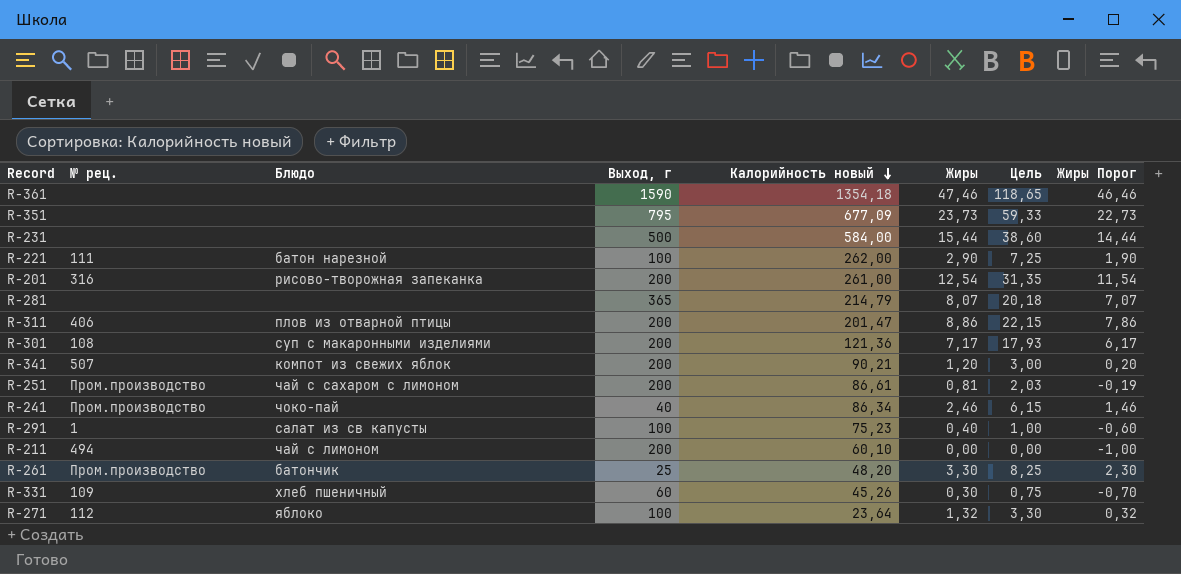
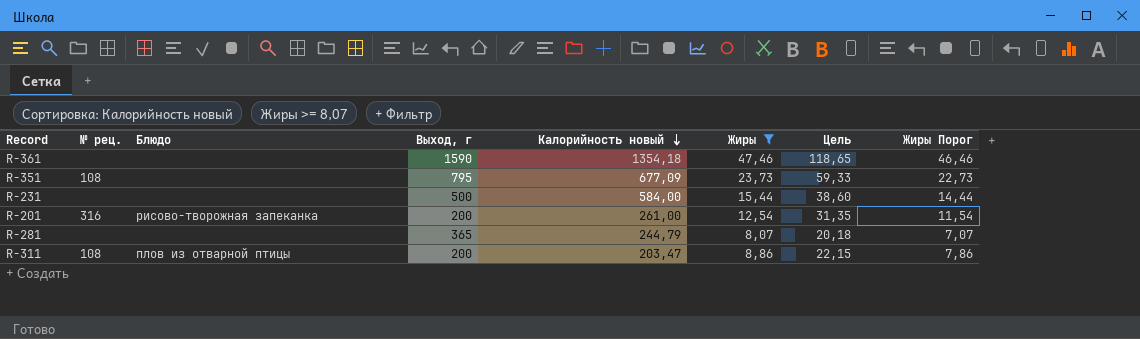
filter: none -> Жиры >= 8,07
R-351 | № рец.: none -> 108
R-281 | Калорийность новый: 214,79 -> 244,79
R-311 | № рец.: 406 -> 108
R-311 | Калорийность новый: 201,47 -> 203,47

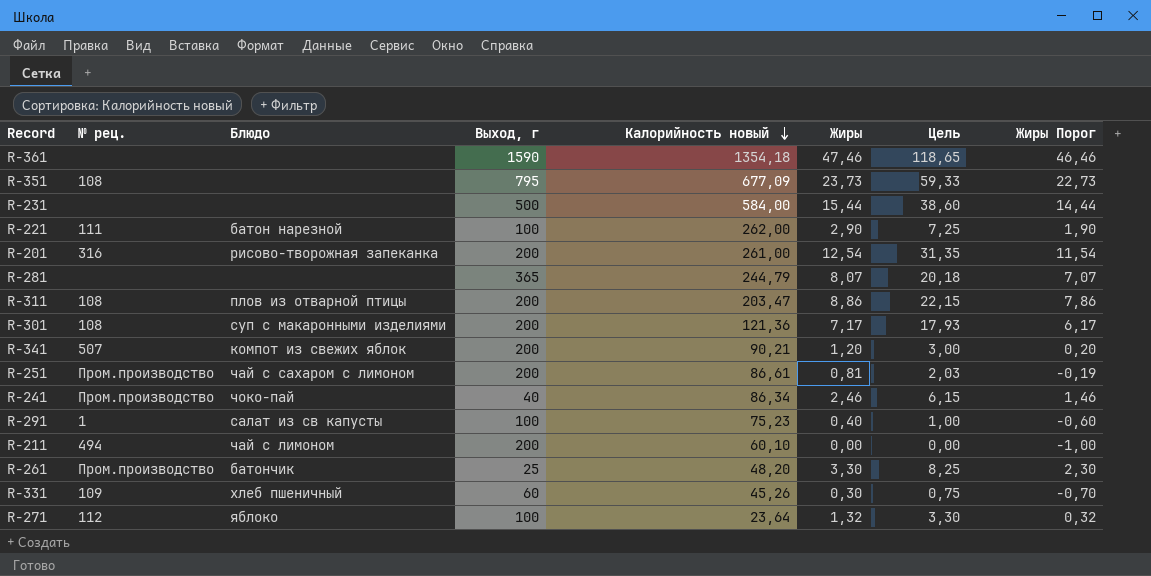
filter: Жиры >= 8,07 -> none

